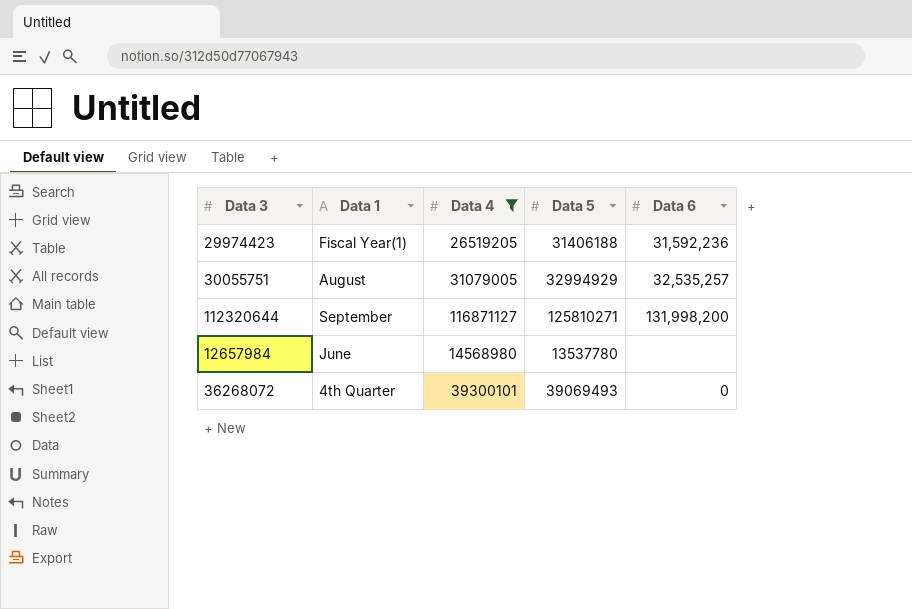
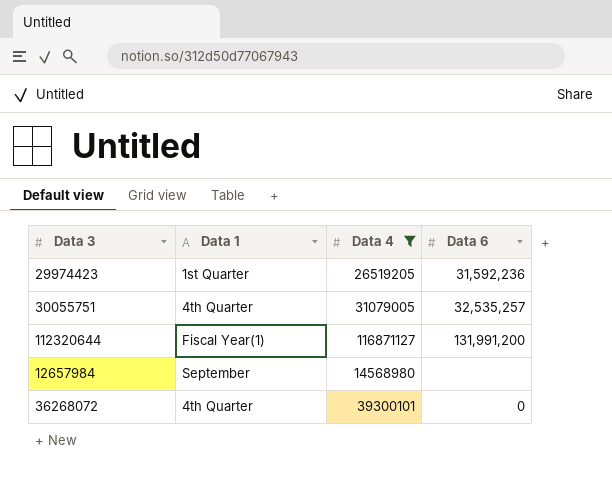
column Data 5 | position: 4 -> none
29974423 | Data 1: Fiscal Year(1) -> 1st Quarter
30055751 | Data 1: August -> 4th Quarter
112320644 | Data 1: September -> Fiscal Year(1)
112320644 | Data 6: 131,998,200 -> 131,991,200
12657984 | Data 1: June -> September

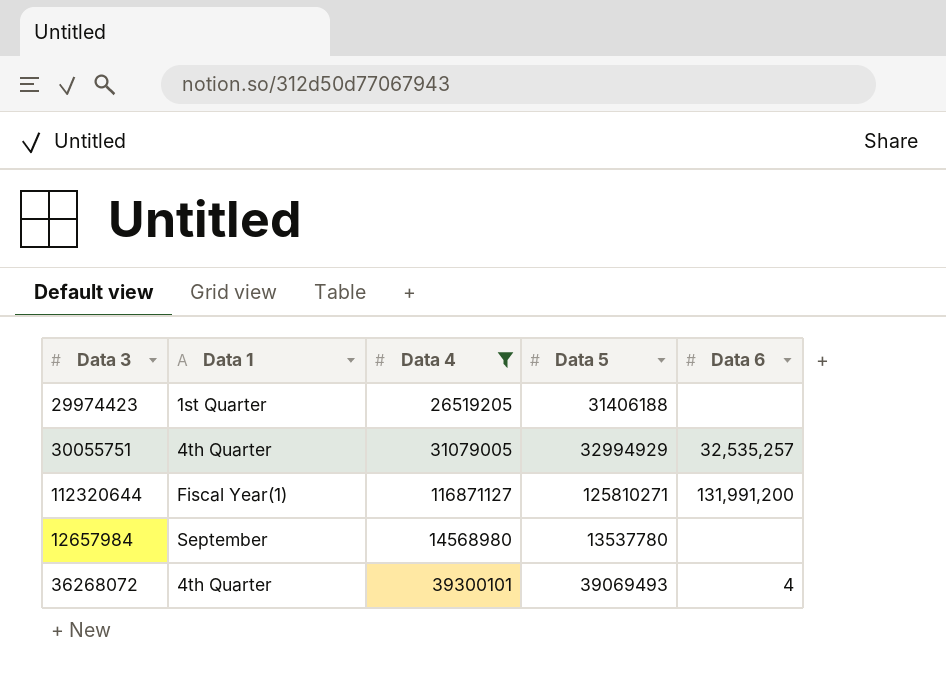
column Data 5 | position: none -> 4
29974423 | Data 6: 31,592,236 -> none
36268072 | Data 6: 0 -> 4

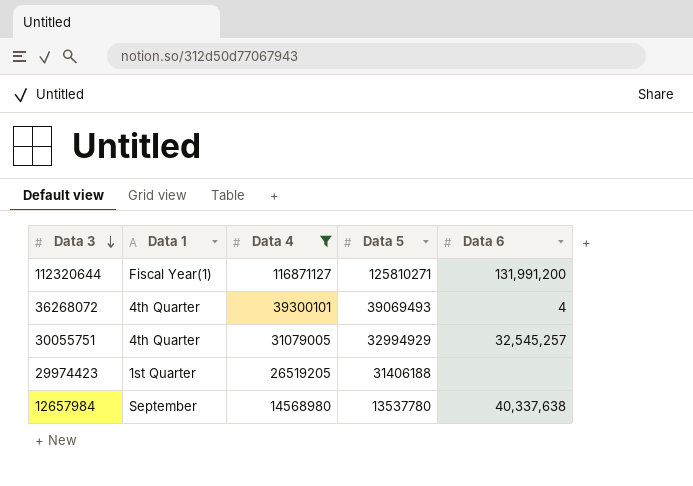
row order: none -> Data 3 descending
30055751 | Data 6: 32,535,257 -> 32,545,257
12657984 | Data 6: none -> 40,337,638

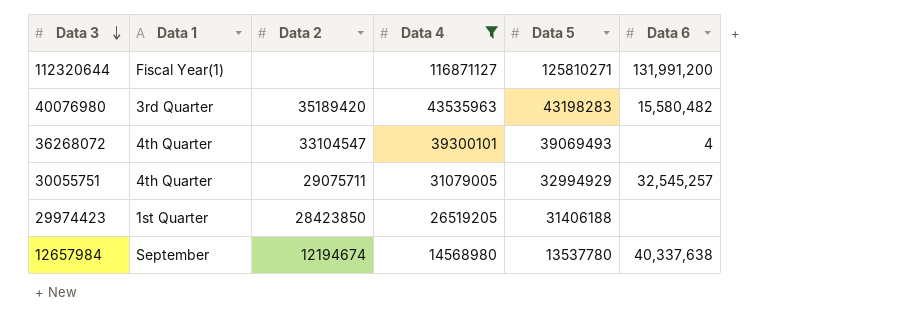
column Data 2 | position: none -> 3
row 40076980: none -> 3rd Quarter | 35189420 | 43535963 | 43198283 | 15,580,482

